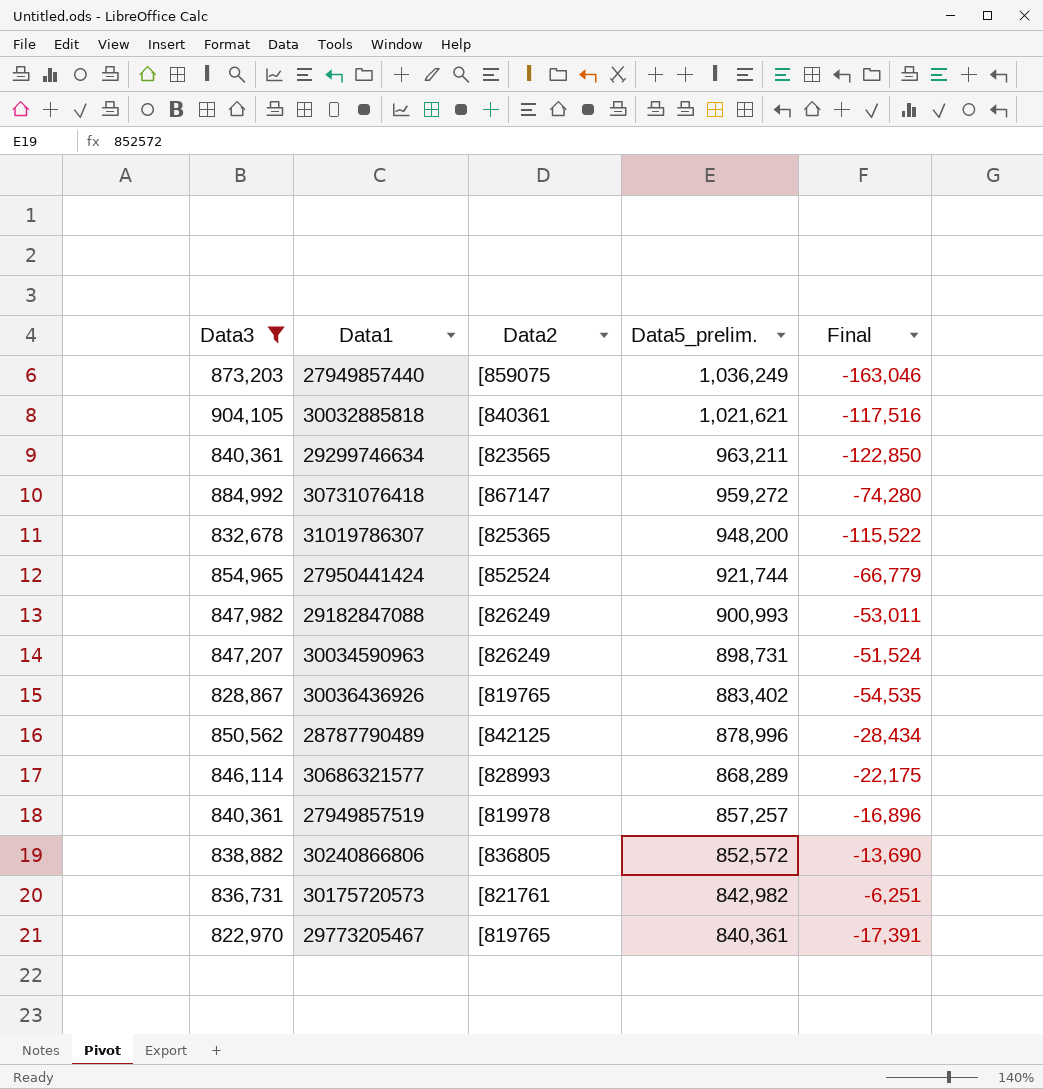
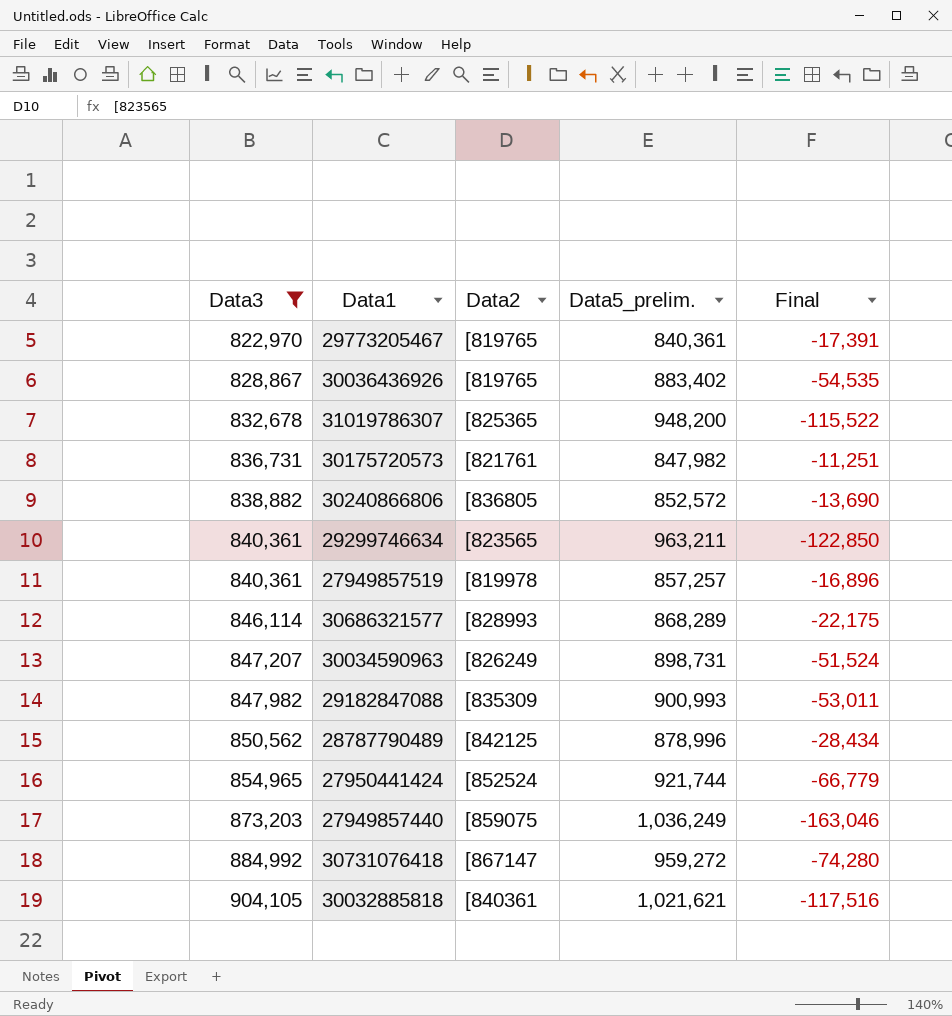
row order: Data5_prelim. descending -> Data3 ascending
30175720573 | Data5_prelim.: 842,982 -> 847,982
30175720573 | Final: -6,251 -> -11,251
29182847088 | Data2: [826249 -> [835309

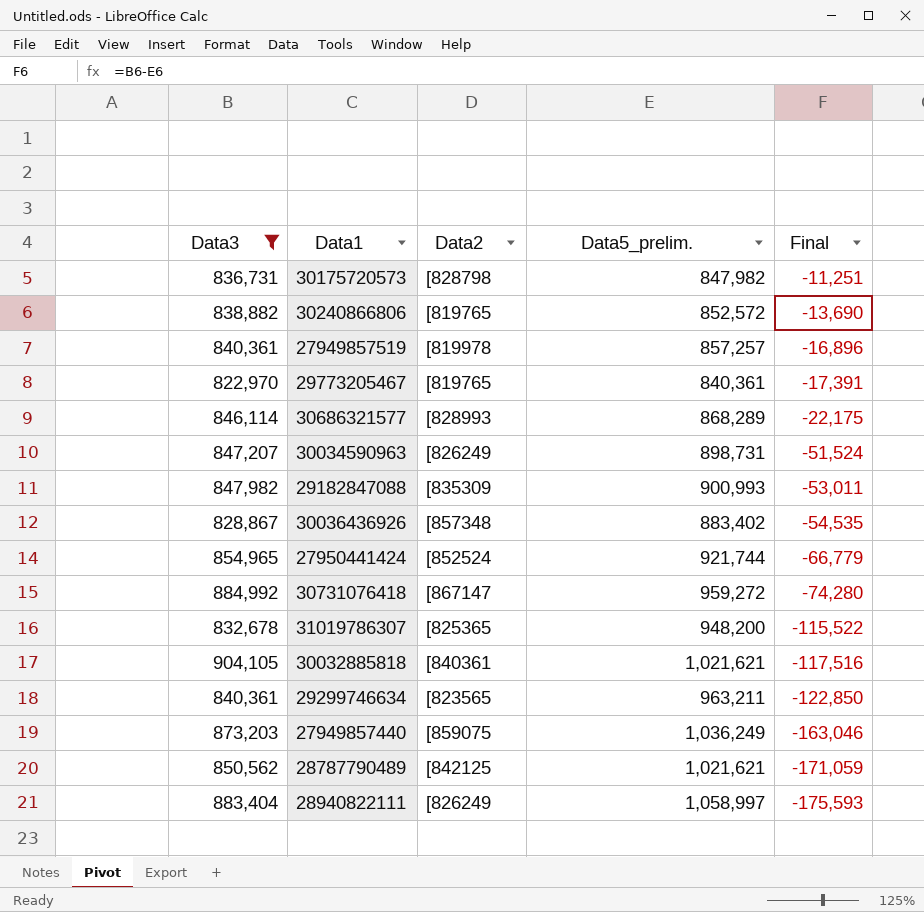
row order: Data3 ascending -> Final descending
30175720573 | Data2: [821761 -> [828798
30240866806 | Data2: [836805 -> [819765
30036436926 | Data2: [819765 -> [857348
28787790489 | Data5_prelim.: 878,996 -> 1,021,621
28787790489 | Final: -28,434 -> -171,059
row 28940822111: none -> 883,404 | [826249 | 1,058,997 | -175,593

